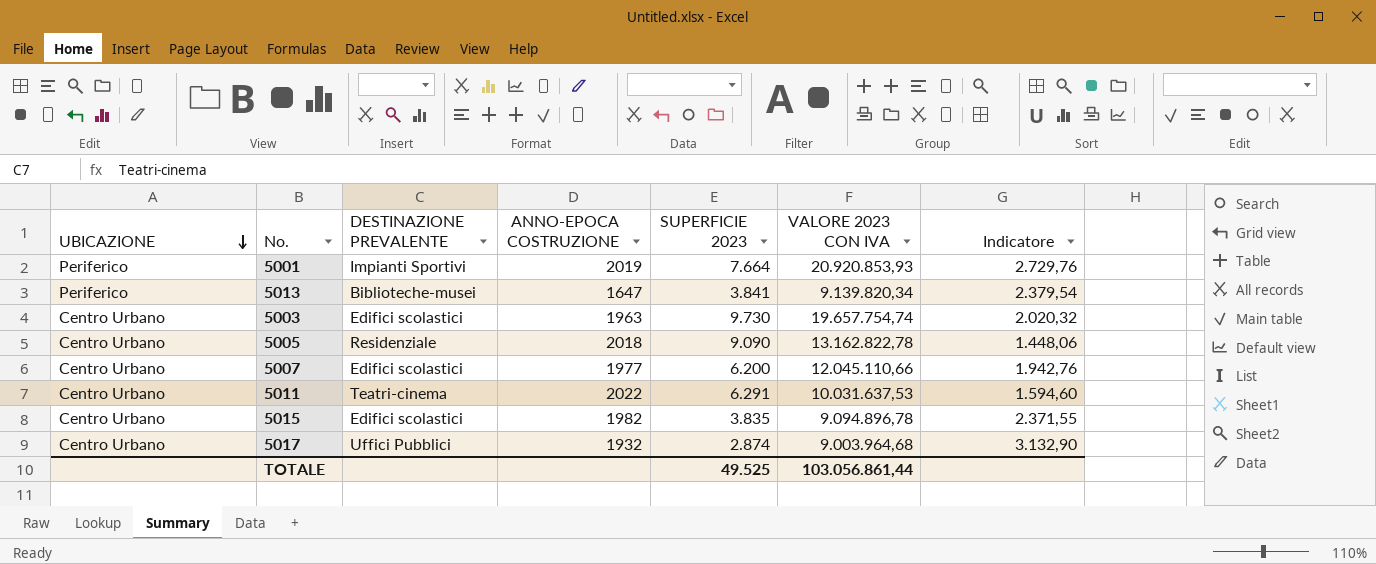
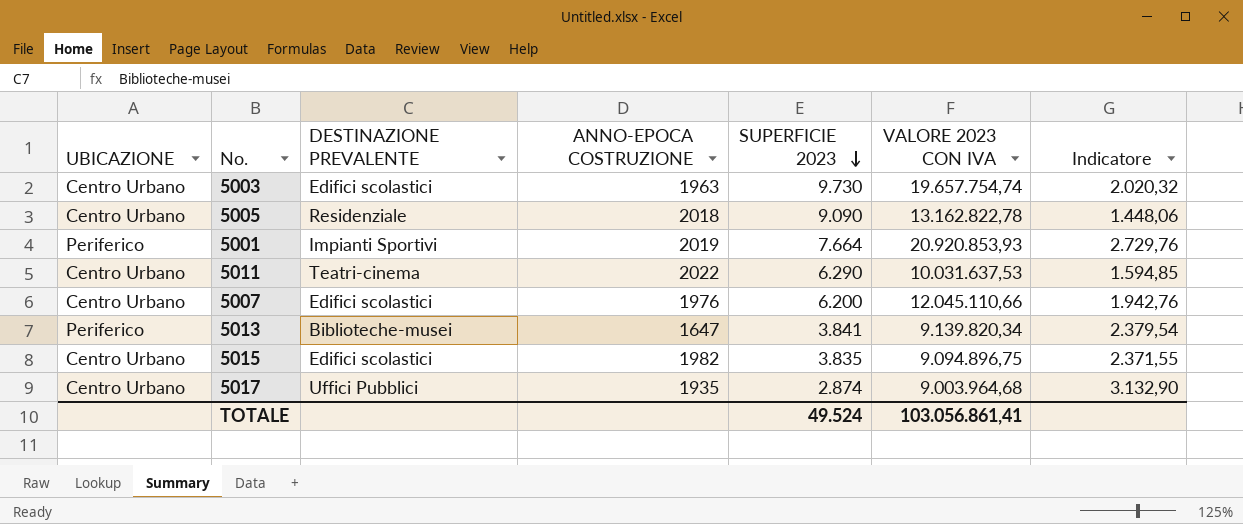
row order: UBICAZIONE descending -> SUPERFICIE 2023 descending
5011 | SUPERFICIE 2023: 6.291 -> 6.290
5011 | Indicatore: 1.594,60 -> 1.594,85
5007 | ANNO-EPOCA COSTRUZIONE: 1977 -> 1976
5015 | VALORE 2023 CON IVA: 9.094.896,78 -> 9.094.896,75
5017 | ANNO-EPOCA COSTRUZIONE: 1932 -> 1935
TOTALE | SUPERFICIE 2023: 49.525 -> 49.524
TOTALE | VALORE 2023 CON IVA: 103.056.861,44 -> 103.056.861,41

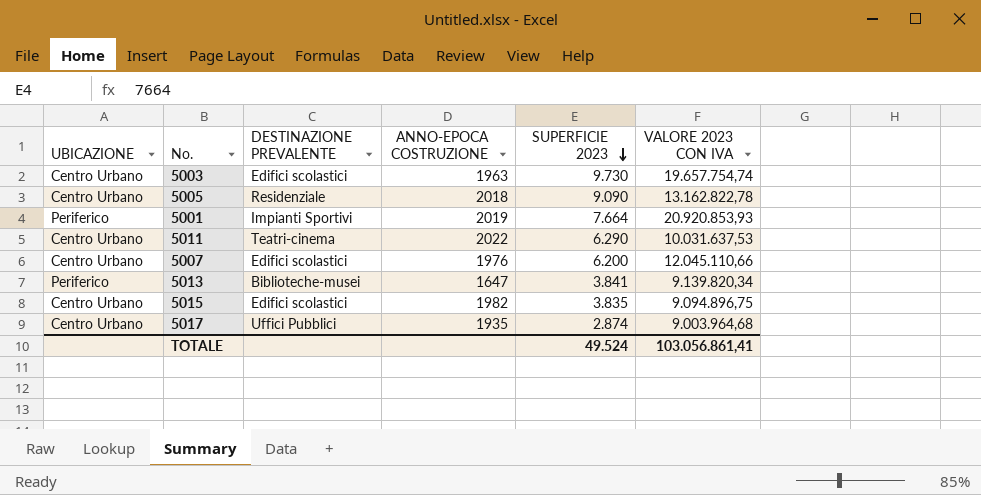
column Indicatore | formula: [VALORE 2023 CON IVA] / [SUPERFICIE 2023] -> none

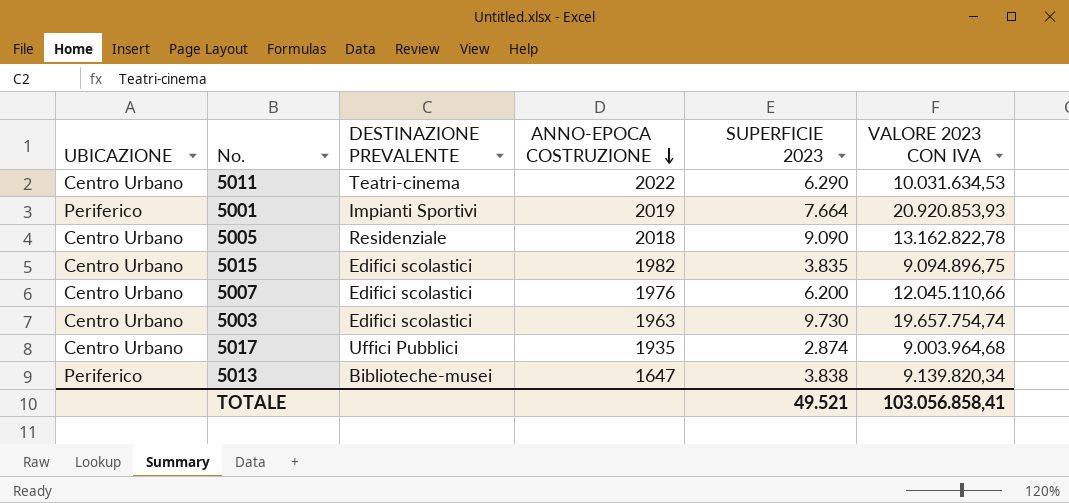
row order: SUPERFICIE 2023 descending -> ANNO-EPOCA COSTRUZIONE descending
5011 | VALORE 2023 CON IVA: 10.031.637,53 -> 10.031.634,53
5013 | SUPERFICIE 2023: 3.841 -> 3.838
TOTALE | SUPERFICIE 2023: 49.524 -> 49.521
TOTALE | VALORE 2023 CON IVA: 103.056.861,41 -> 103.056.858,41

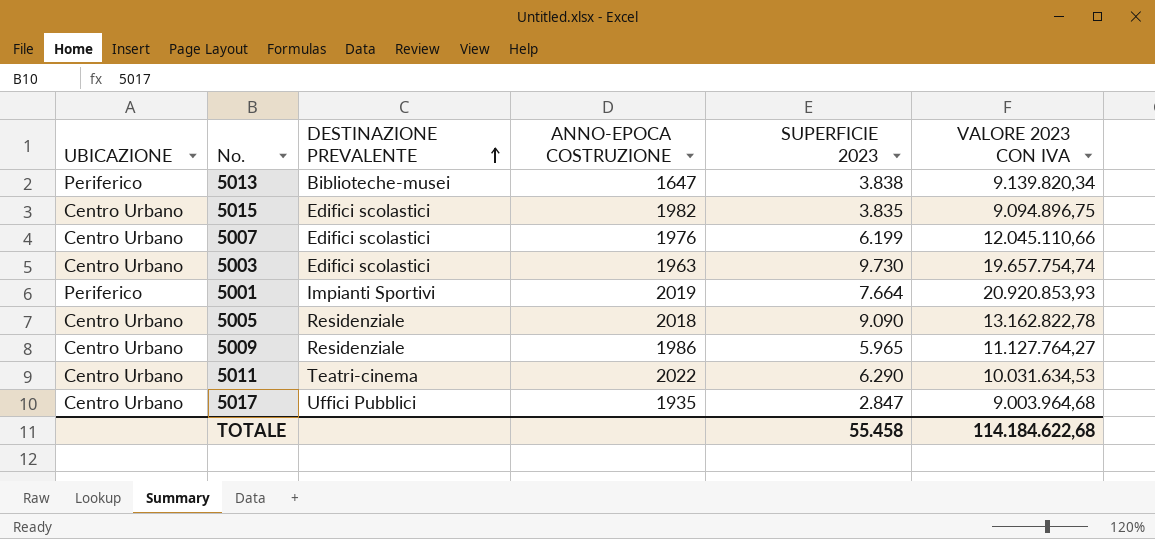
row order: ANNO-EPOCA COSTRUZIONE descending -> DESTINAZIONE PREVALENTE ascending
5007 | SUPERFICIE 2023: 6.200 -> 6.199
row 5009: none -> Centro Urbano | Residenziale | 1986 | 5.965 | 11.127.764,27
5017 | SUPERFICIE 2023: 2.874 -> 2.847
TOTALE | SUPERFICIE 2023: 49.521 -> 55.458
TOTALE | VALORE 2023 CON IVA: 103.056.858,41 -> 114.184.622,68

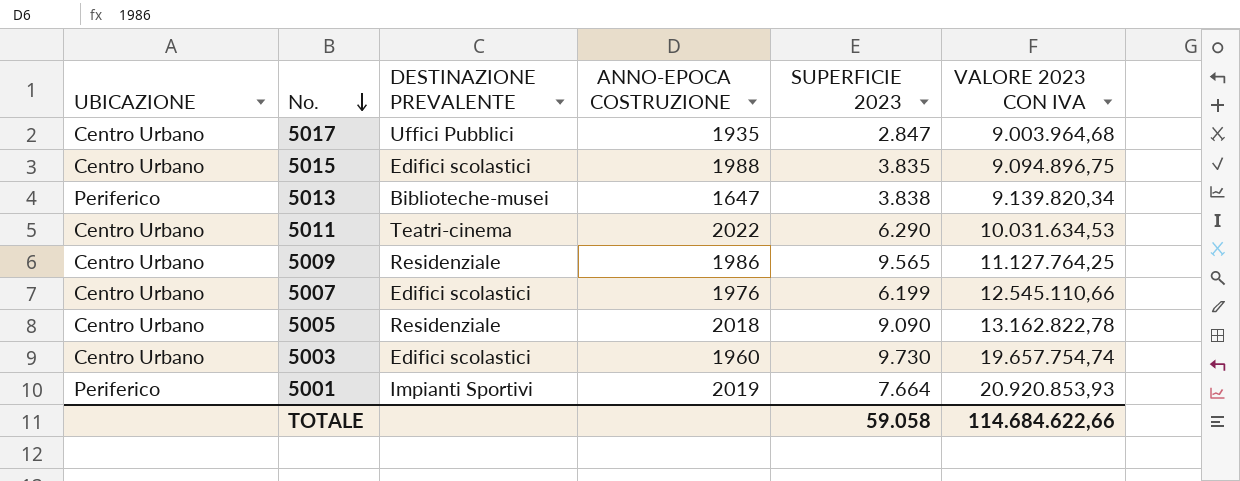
row order: DESTINAZIONE PREVALENTE ascending -> No. descending
5015 | ANNO-EPOCA COSTRUZIONE: 1982 -> 1988
5009 | SUPERFICIE 2023: 5.965 -> 9.565
5009 | VALORE 2023 CON IVA: 11.127.764,27 -> 11.127.764,25
5007 | VALORE 2023 CON IVA: 12.045.110,66 -> 12.545.110,66
5003 | ANNO-EPOCA COSTRUZIONE: 1963 -> 1960
TOTALE | SUPERFICIE 2023: 55.458 -> 59.058
TOTALE | VALORE 2023 CON IVA: 114.184.622,68 -> 114.684.622,66

